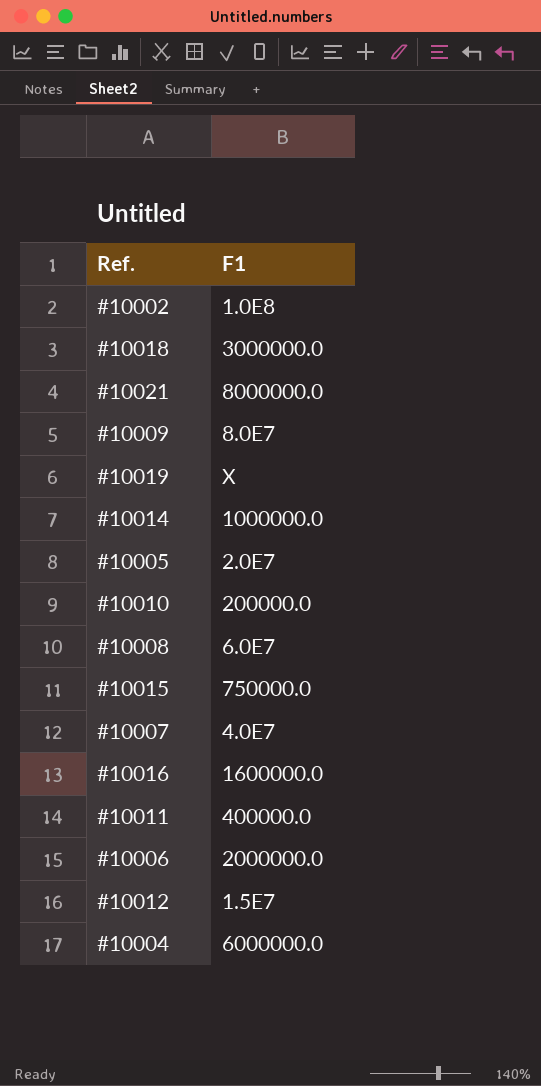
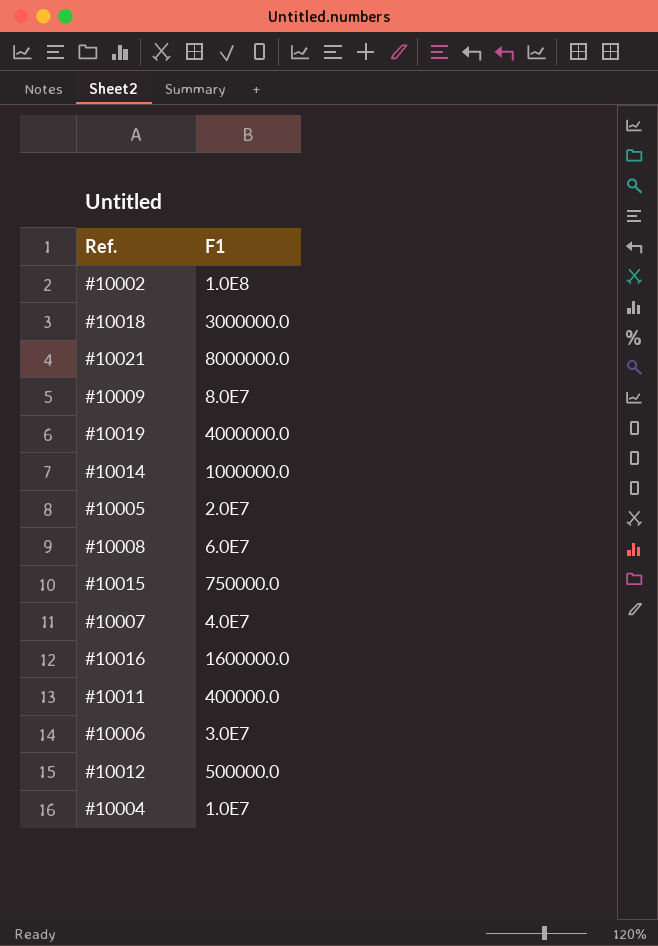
row #10010: 200000.0 -> none
#10019 | F1: X -> 4000000.0
#10006 | F1: 2000000.0 -> 3.0E7
#10012 | F1: 1.5E7 -> 500000.0
#10004 | F1: 6000000.0 -> 1.0E7

